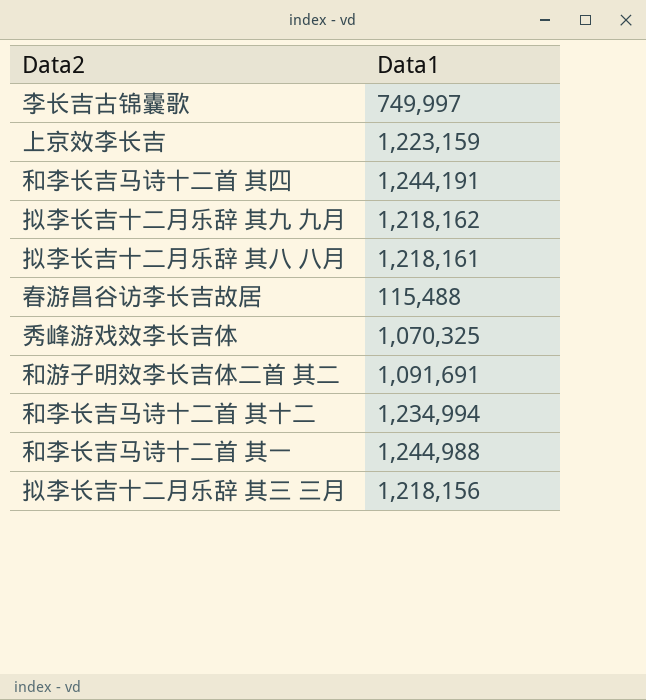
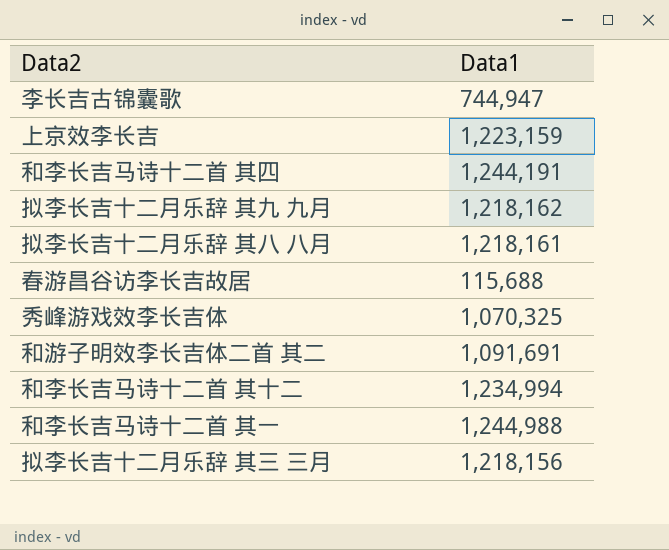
李长吉古锦囊歌 | Data1: 749,997 -> 744,947
春游昌谷访李长吉故居 | Data1: 115,488 -> 115,688

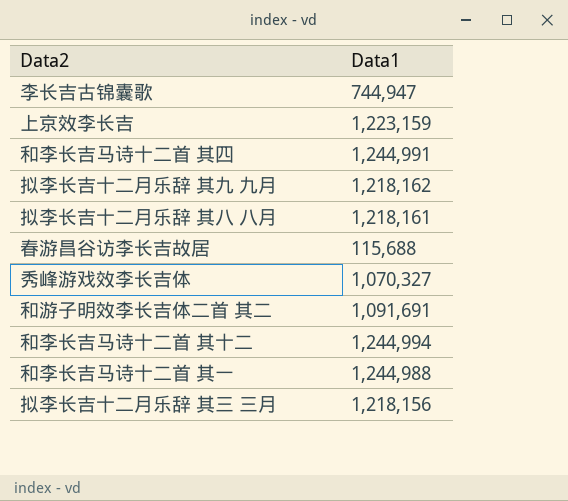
和李长吉马诗十二首 其四 | Data1: 1,244,191 -> 1,244,991
秀峰游戏效李长吉体 | Data1: 1,070,325 -> 1,070,327
和李长吉马诗十二首 其十二 | Data1: 1,234,994 -> 1,244,994

